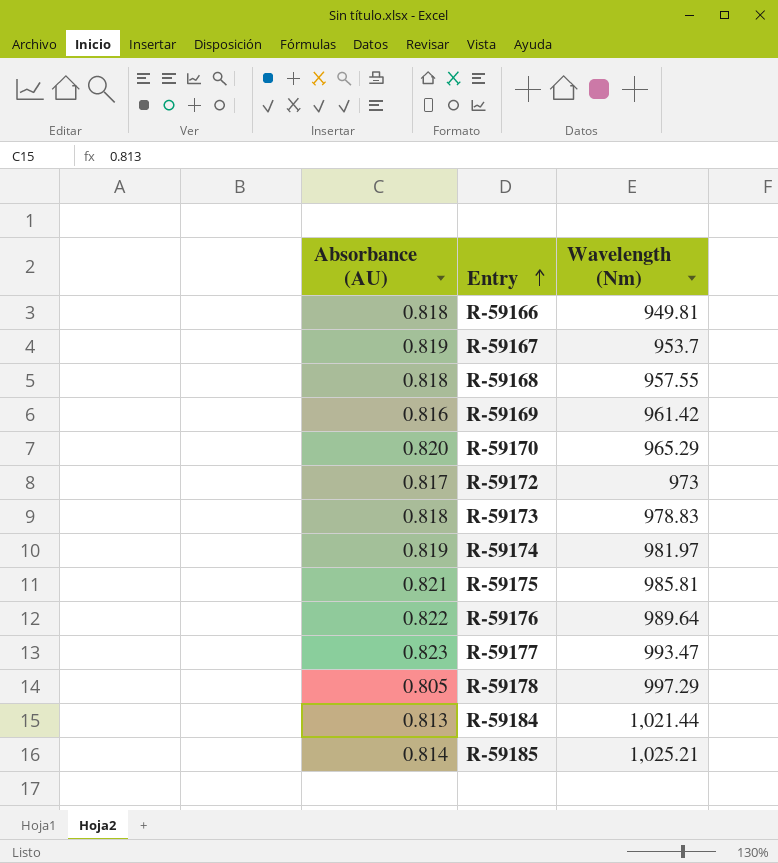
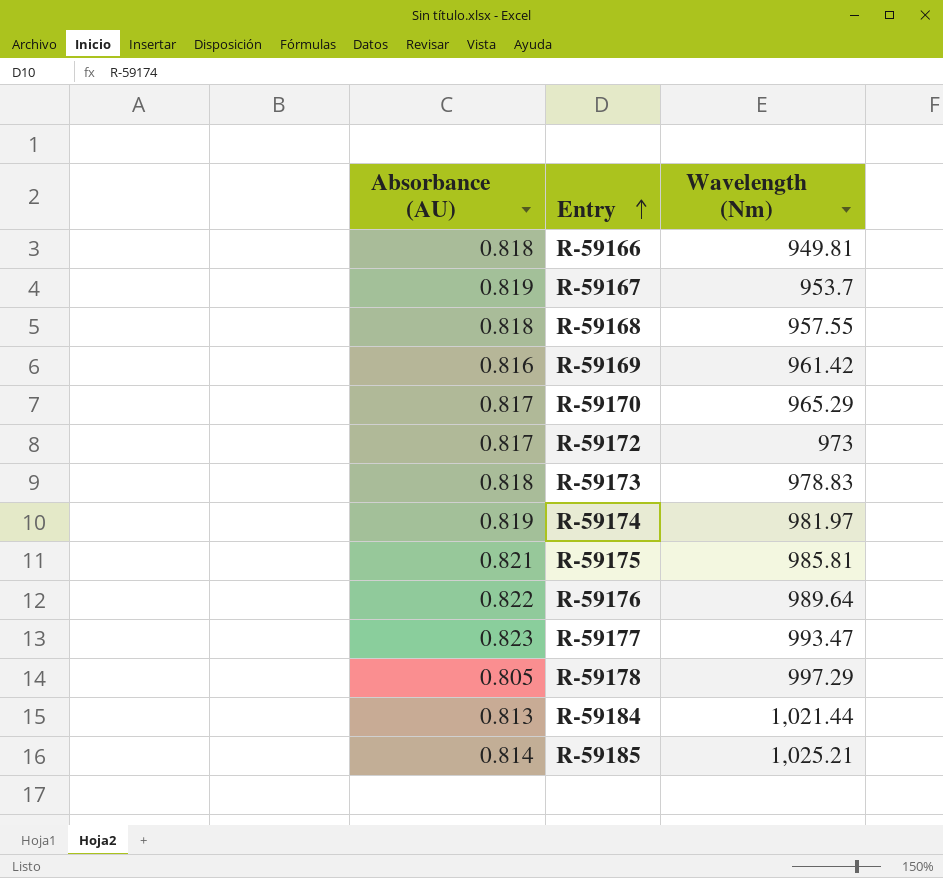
R-59170 | Absorbance (AU): 0.820 -> 0.817

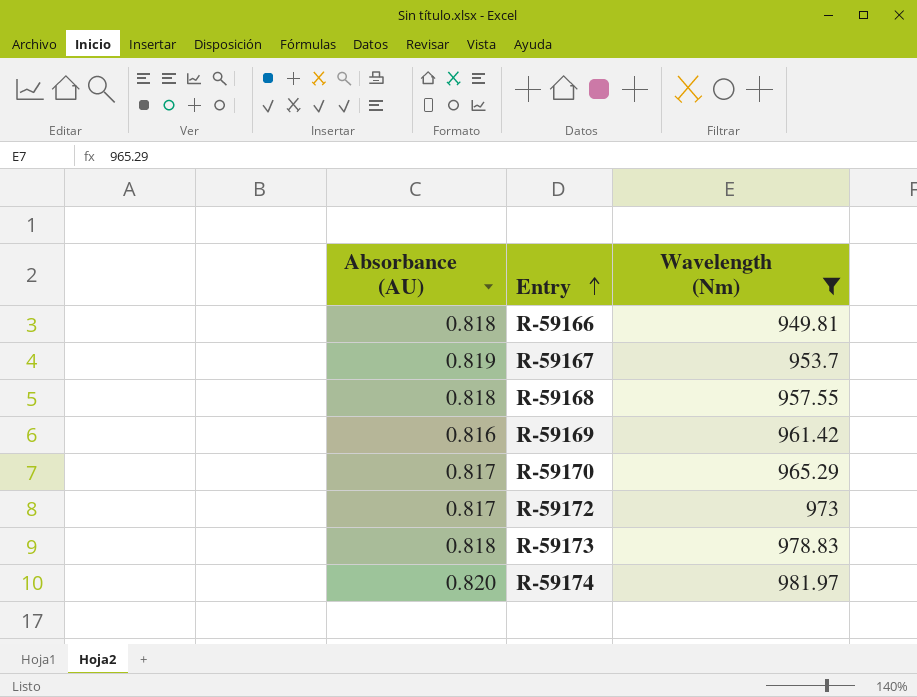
filter: none -> Wavelength (Nm) <= 981.97
R-59174 | Absorbance (AU): 0.819 -> 0.820

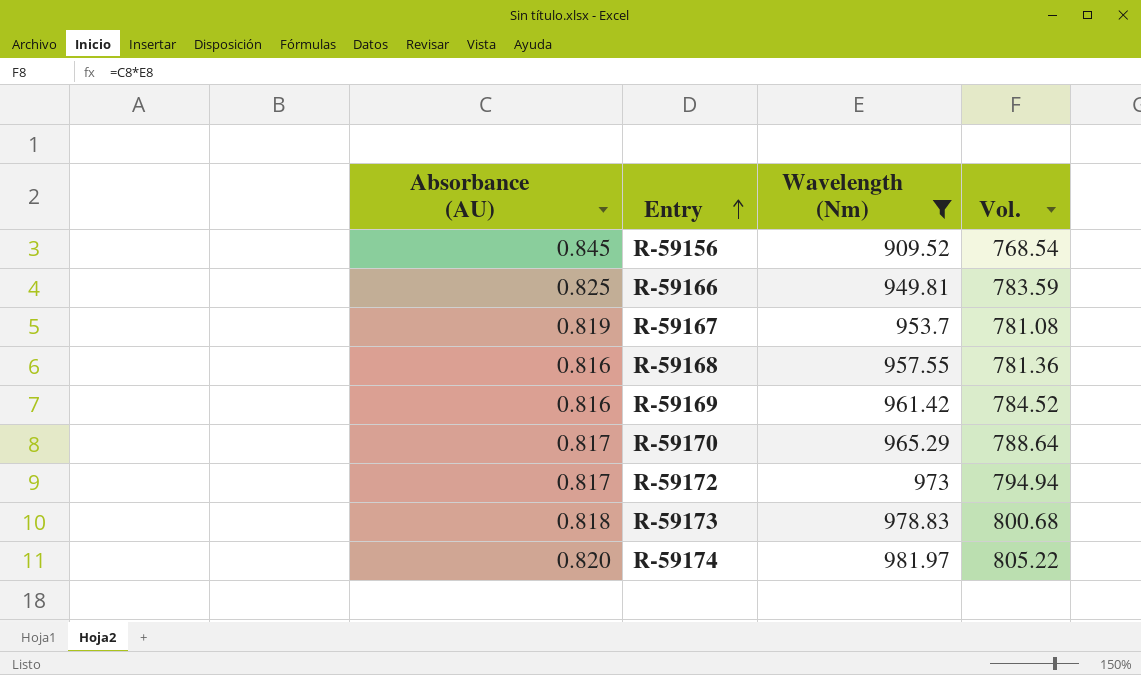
column Vol. | formula: none -> [Absorbance (AU)] * [Wavelength (Nm)]
row R-59156: none -> 0.845 | 909.52 | 768.54
R-59166 | Absorbance (AU): 0.818 -> 0.825
R-59168 | Absorbance (AU): 0.818 -> 0.816

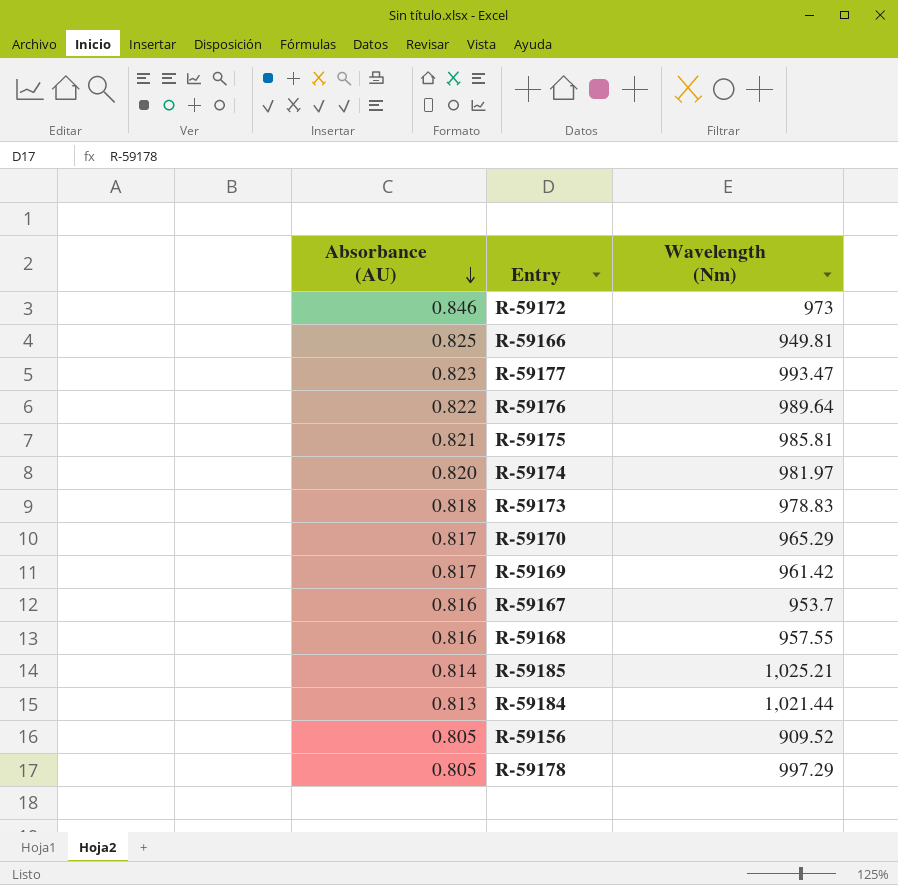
filter: Wavelength (Nm) <= 981.97 -> none
row order: Entry ascending -> Absorbance (AU) descending
column Vol. | formula: [Absorbance (AU)] * [Wavelength (Nm)] -> none
R-59172 | Absorbance (AU): 0.817 -> 0.846
R-59169 | Absorbance (AU): 0.816 -> 0.817
R-59167 | Absorbance (AU): 0.819 -> 0.816
R-59156 | Absorbance (AU): 0.845 -> 0.805

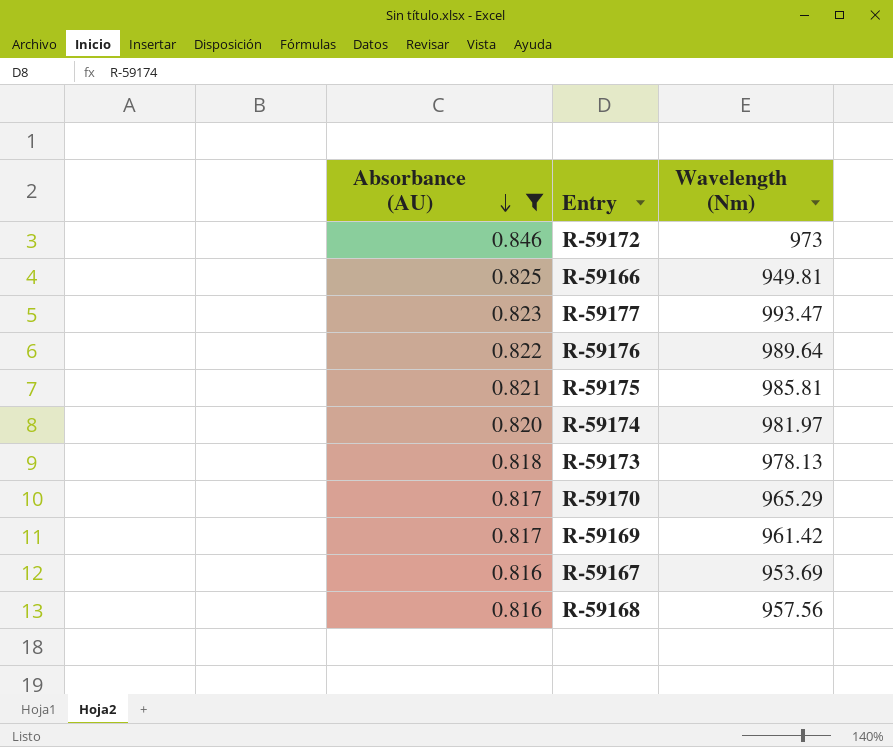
filter: none -> Absorbance (AU) >= 0.816
R-59173 | Wavelength (Nm): 978.83 -> 978.13
R-59167 | Wavelength (Nm): 953.7 -> 953.69
R-59168 | Wavelength (Nm): 957.55 -> 957.56

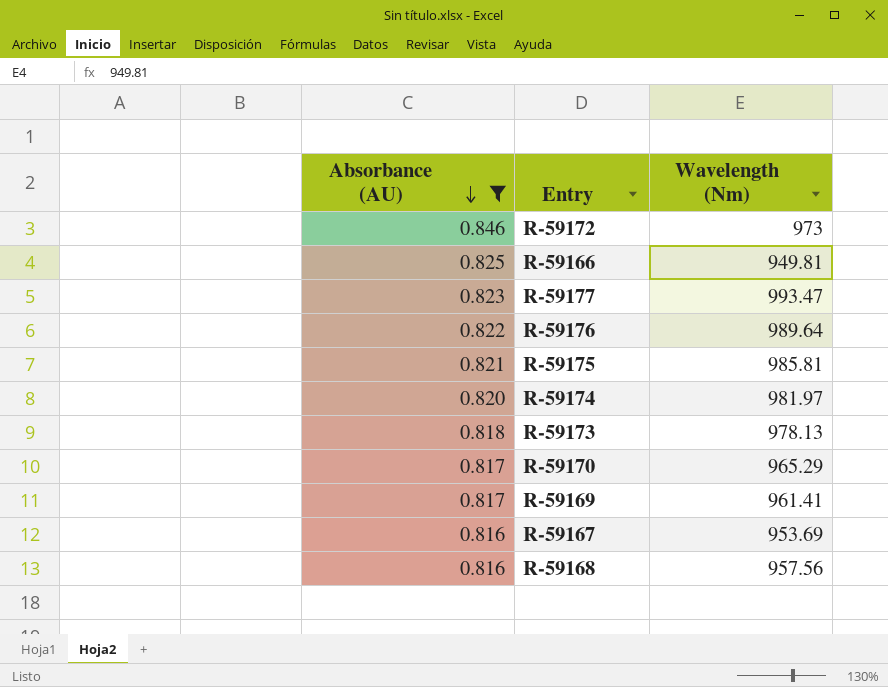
R-59169 | Wavelength (Nm): 961.42 -> 961.41

